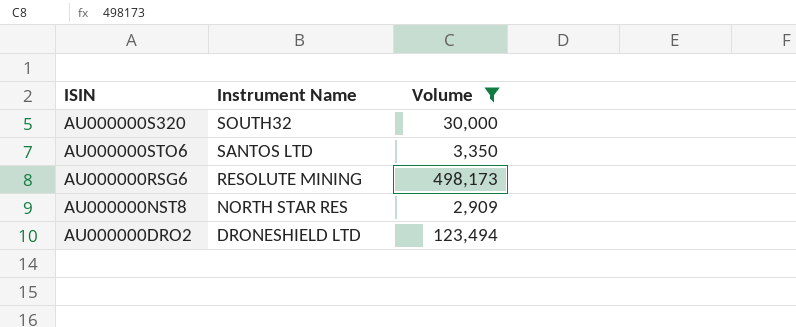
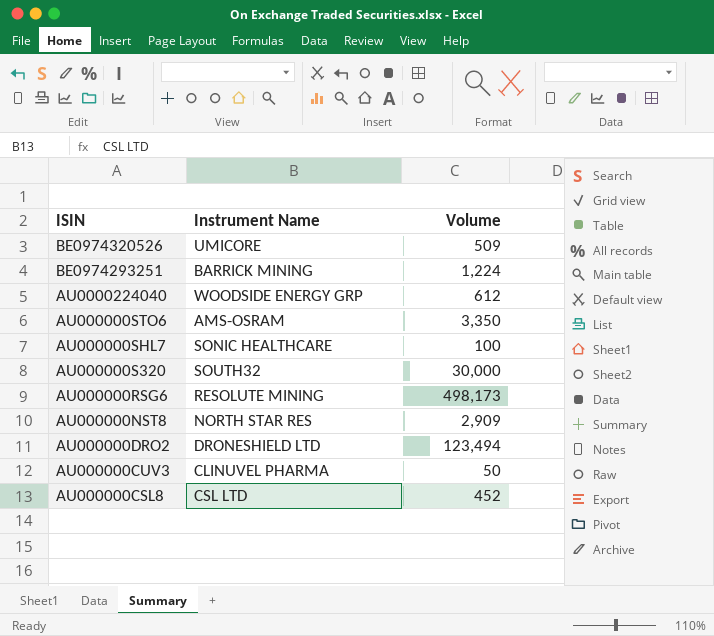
filter: Volume >= 2,909 -> none
row order: Instrument Name descending -> ISIN descending
AU000000STO6 | Instrument Name: SANTOS LTD -> AMS-OSRAM

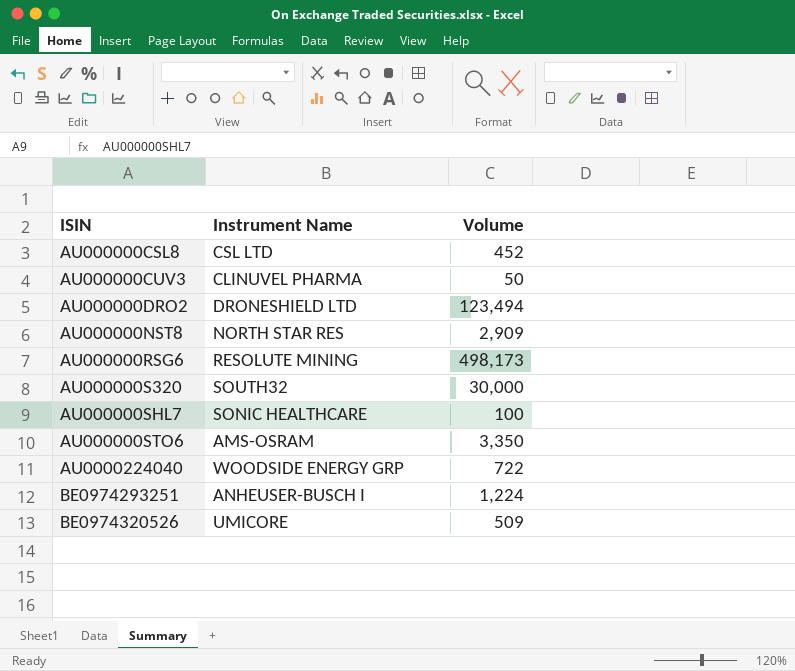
row order: ISIN descending -> ISIN ascending
AU0000224040 | Volume: 612 -> 722
BE0974293251 | Instrument Name: BARRICK MINING -> ANHEUSER-BUSCH I

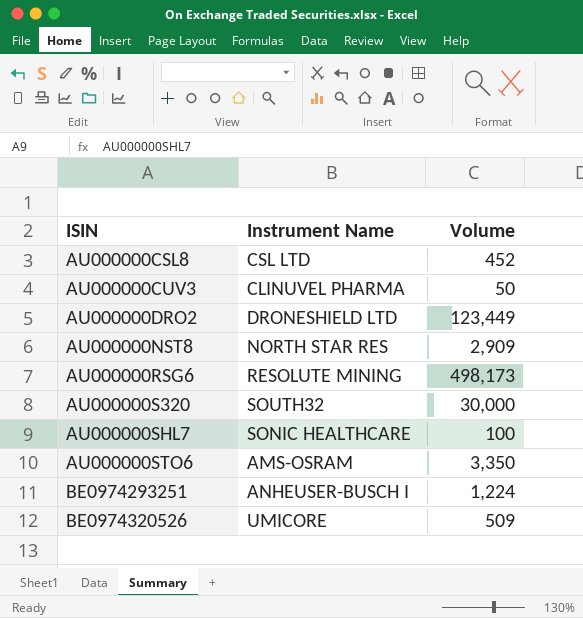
row AU0000224040: WOODSIDE ENERGY GRP | 722 -> none
AU000000DRO2 | Volume: 123,494 -> 123,449

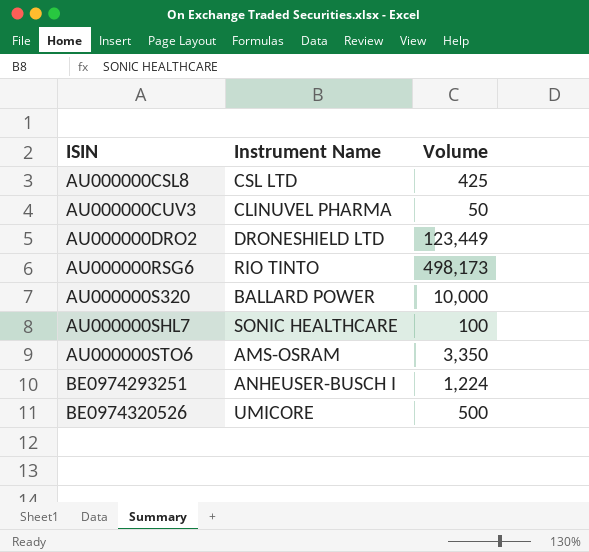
row AU000000NST8: NORTH STAR RES | 2,909 -> none
AU000000CSL8 | Volume: 452 -> 425
AU000000RSG6 | Instrument Name: RESOLUTE MINING -> RIO TINTO
AU000000S320 | Instrument Name: SOUTH32 -> BALLARD POWER
AU000000S320 | Volume: 30,000 -> 10,000
BE0974320526 | Volume: 509 -> 500

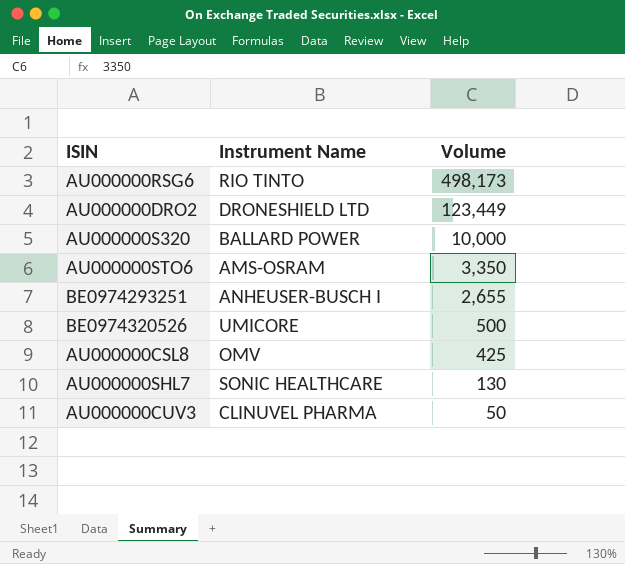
row order: ISIN ascending -> Volume descending
BE0974293251 | Volume: 1,224 -> 2,655
AU000000CSL8 | Instrument Name: CSL LTD -> OMV
AU000000SHL7 | Volume: 100 -> 130

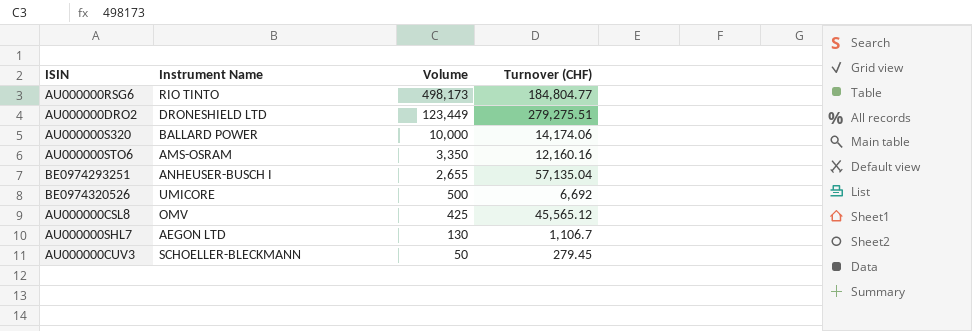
column Turnover (CHF) | position: none -> 4
AU000000SHL7 | Instrument Name: SONIC HEALTHCARE -> AEGON LTD
AU000000CUV3 | Instrument Name: CLINUVEL PHARMA -> SCHOELLER-BLECKMANN

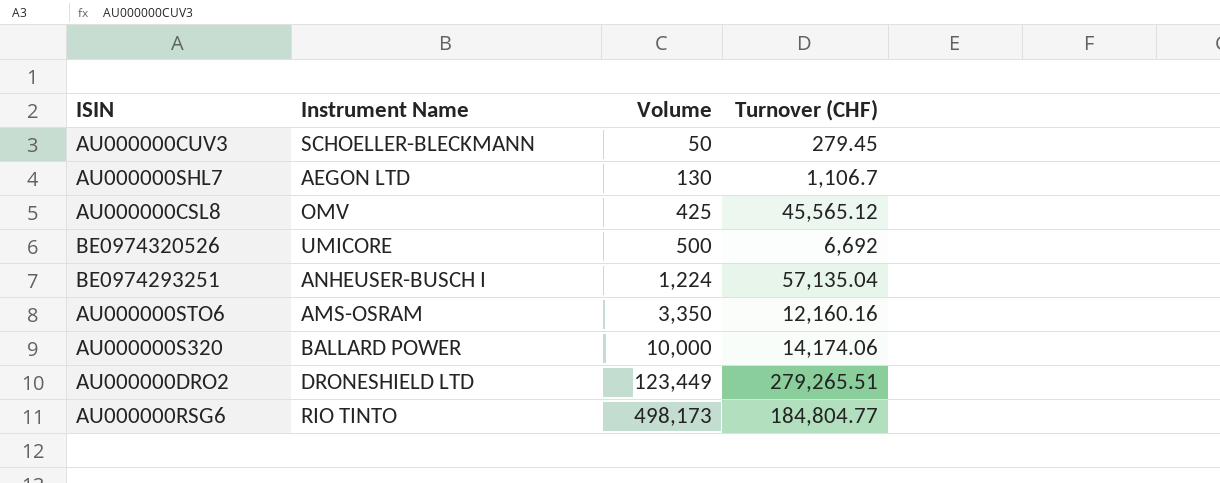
row order: Volume descending -> Volume ascending
BE0974293251 | Volume: 2,655 -> 1,224
AU000000DRO2 | Turnover (CHF): 279,275.51 -> 279,265.51

